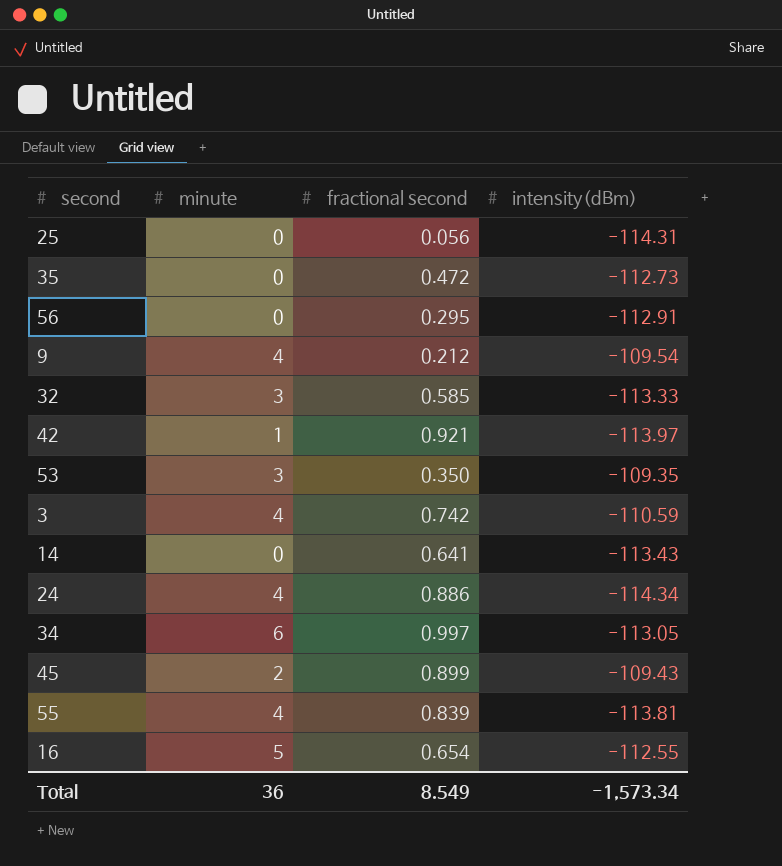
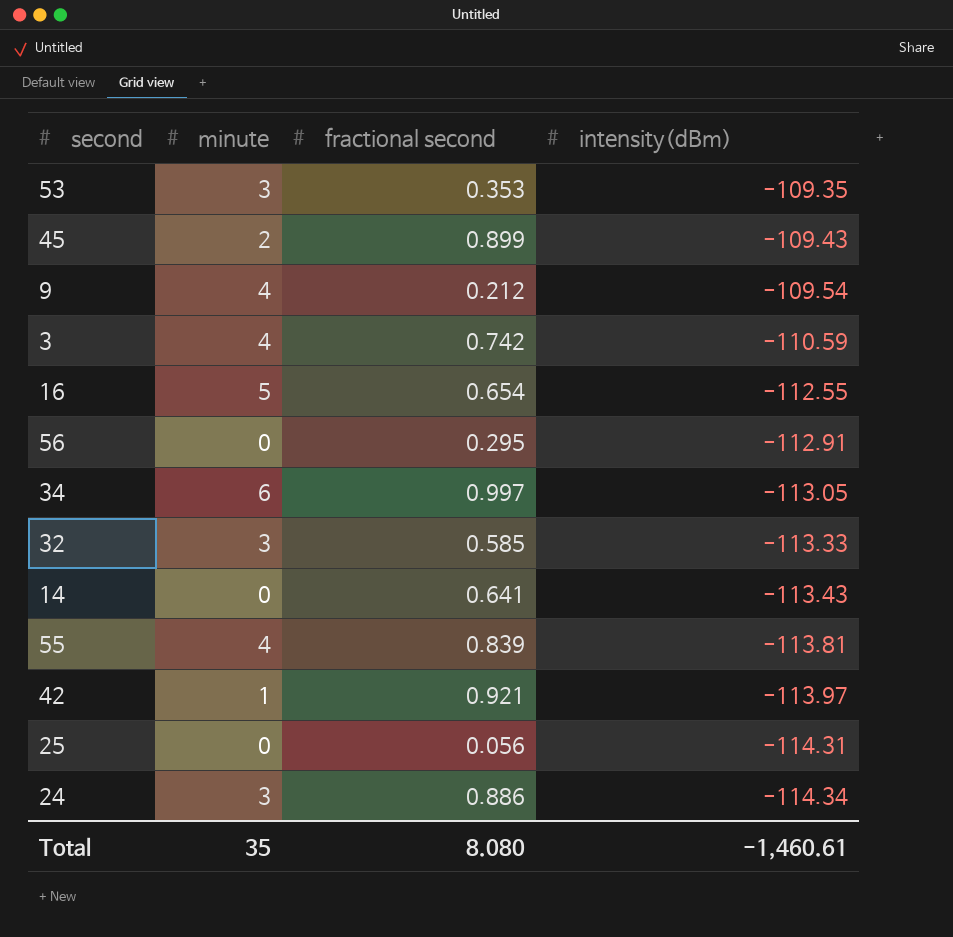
row order: none -> intensity(dBm) descending
row 35: 0 | 0.472 | -112.73 -> none
53 | fractional second: 0.350 -> 0.353
24 | minute: 4 -> 3
Total | minute: 36 -> 35
Total | fractional second: 8.549 -> 8.080
Total | intensity(dBm): -1,573.34 -> -1,460.61

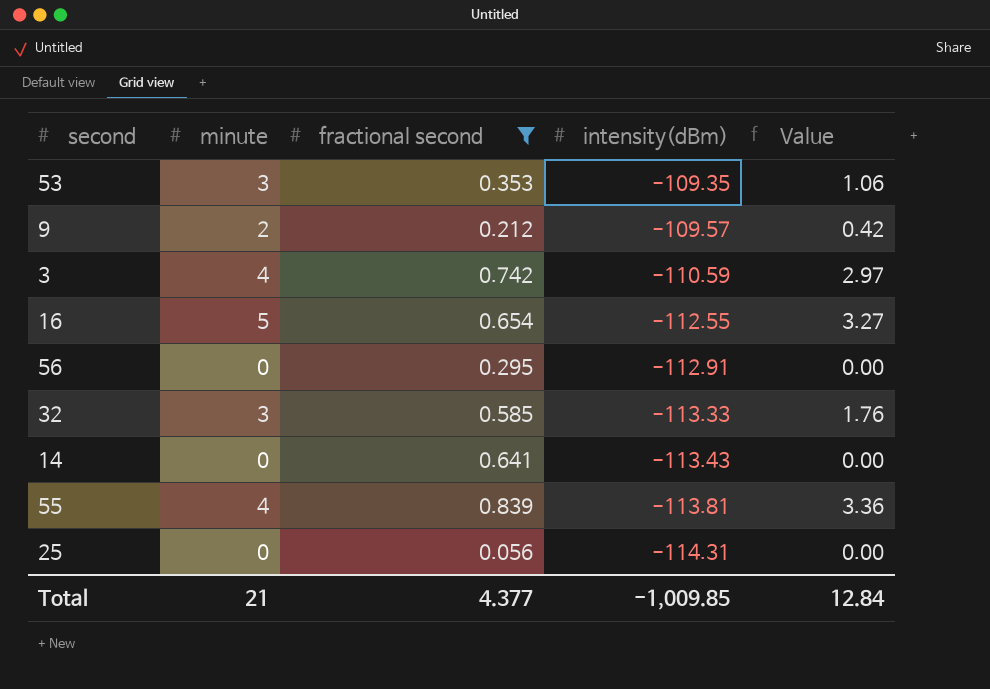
filter: none -> fractional second <= 0.839
column Value | formula: none -> [minute] * [fractional second]
9 | minute: 4 -> 2
9 | intensity(dBm): -109.54 -> -109.57
Total | minute: 35 -> 21
Total | fractional second: 8.080 -> 4.377
Total | intensity(dBm): -1,460.61 -> -1,009.85

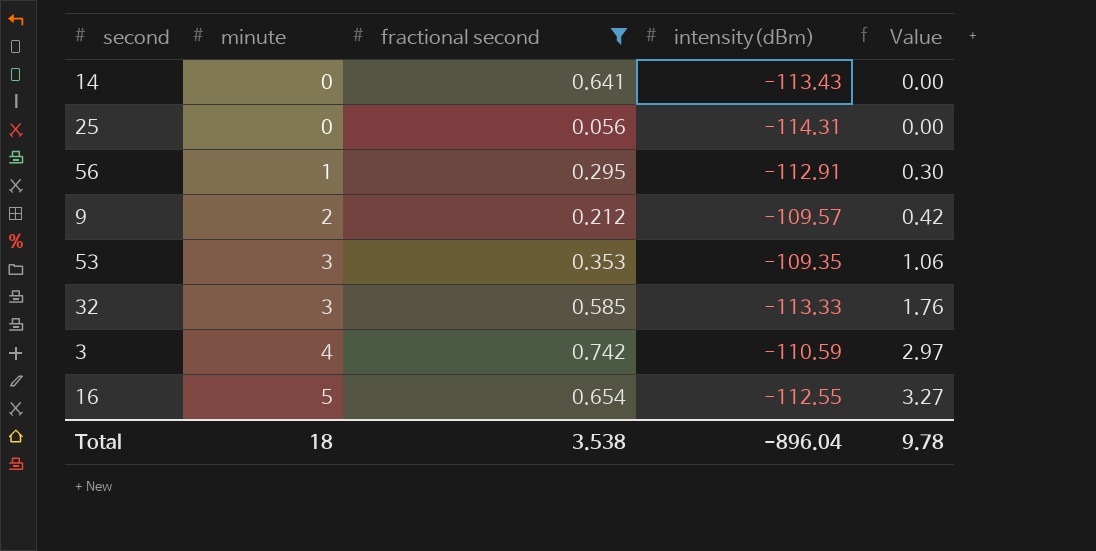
row order: intensity(dBm) descending -> minute ascending
row 55: 4 | 0.839 | -113.81 | 3.36 -> none
56 | minute: 0 -> 1
56 | Value: 0.00 -> 0.30
Total | minute: 21 -> 18
Total | fractional second: 4.377 -> 3.538
Total | intensity(dBm): -1,009.85 -> -896.04
Total | Value: 12.84 -> 9.78

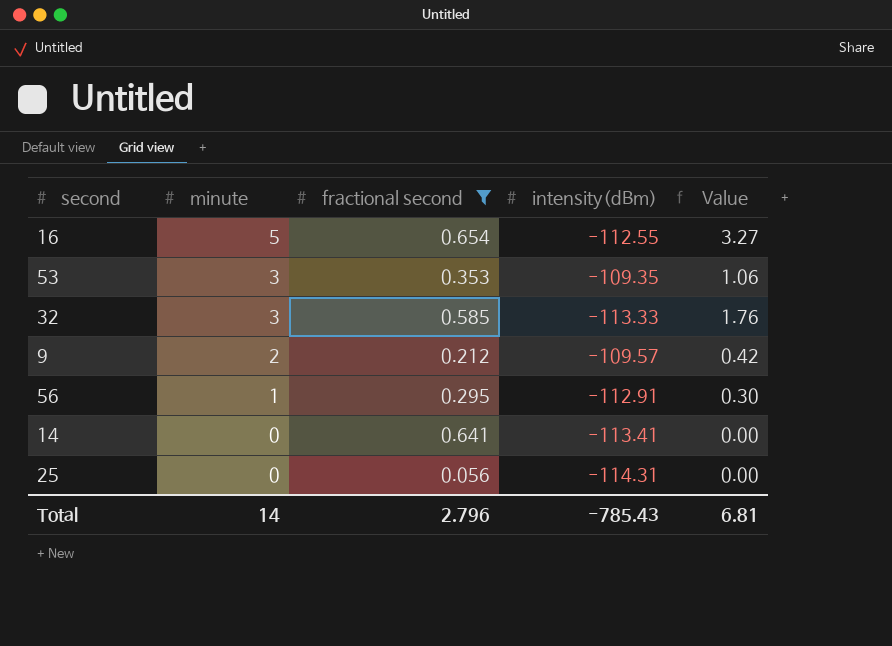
row order: minute ascending -> minute descending
row 3: 4 | 0.742 | -110.59 | 2.97 -> none
14 | intensity(dBm): -113.43 -> -113.41
Total | minute: 18 -> 14
Total | fractional second: 3.538 -> 2.796
Total | intensity(dBm): -896.04 -> -785.43
Total | Value: 9.78 -> 6.81

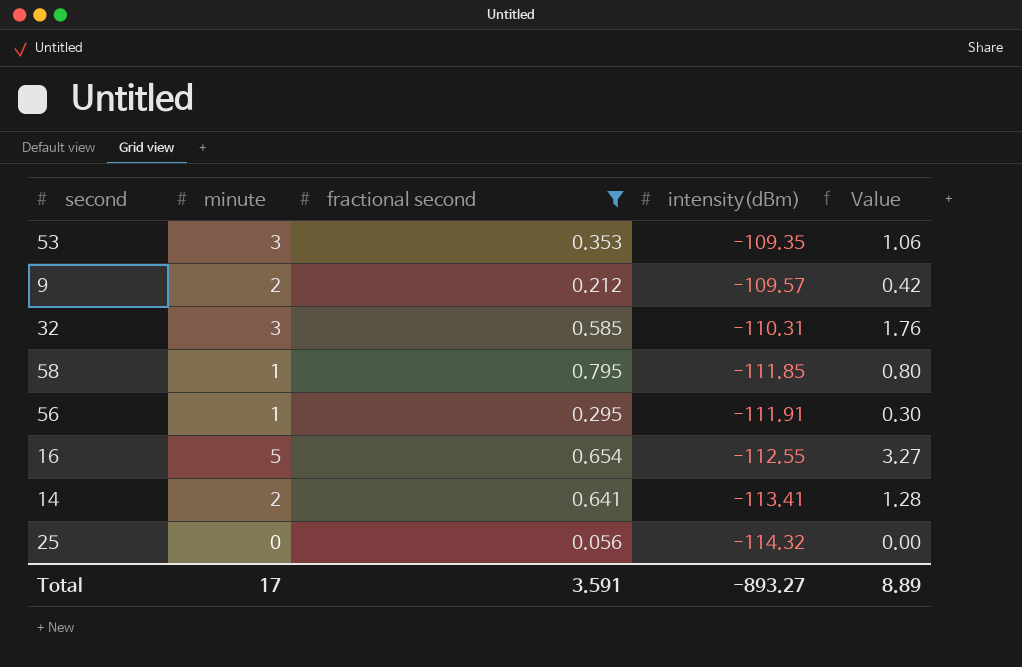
row order: minute descending -> intensity(dBm) descending
32 | intensity(dBm): -113.33 -> -110.31
row 58: none -> 1 | 0.795 | -111.85 | 0.80
56 | intensity(dBm): -112.91 -> -111.91
14 | minute: 0 -> 2
14 | Value: 0.00 -> 1.28
25 | intensity(dBm): -114.31 -> -114.32
Total | minute: 14 -> 17
Total | fractional second: 2.796 -> 3.591
Total | intensity(dBm): -785.43 -> -893.27
Total | Value: 6.81 -> 8.89

